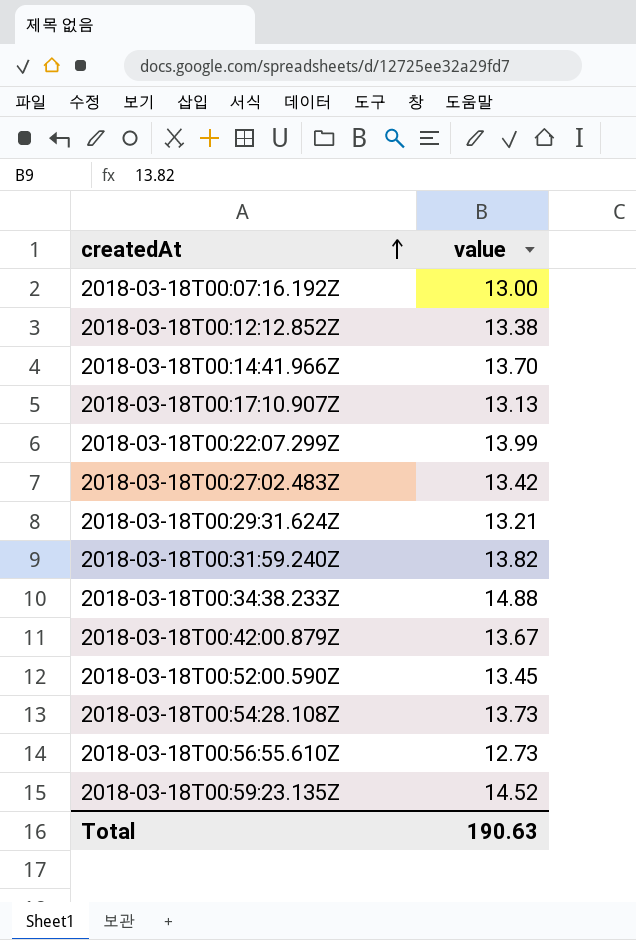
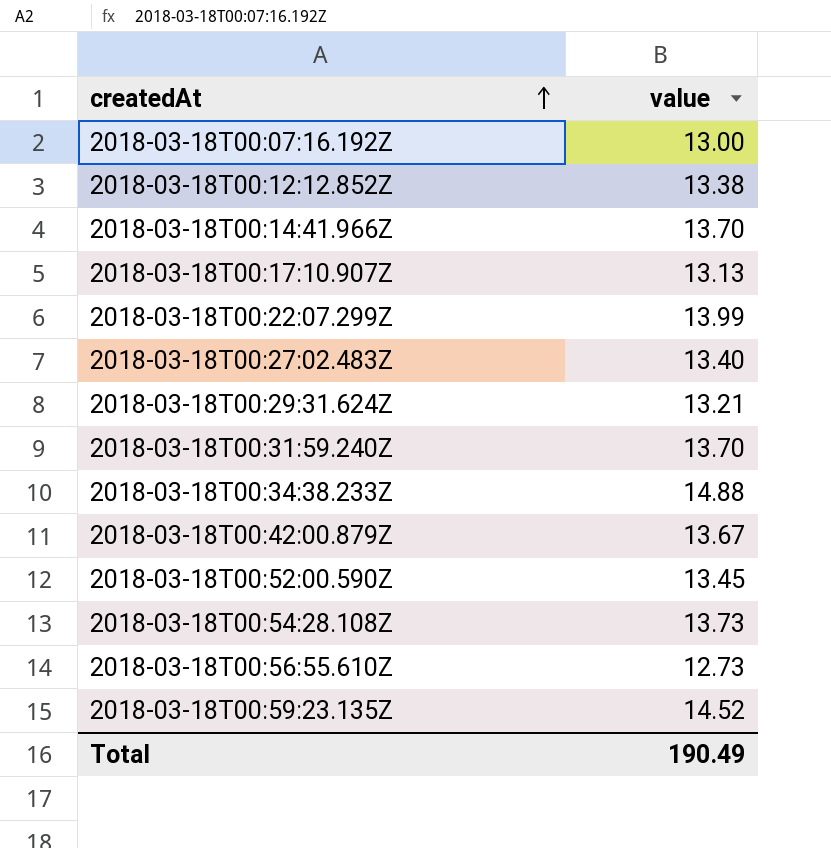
2018-03-18T00:27:02.483Z | value: 13.42 -> 13.40
2018-03-18T00:31:59.240Z | value: 13.82 -> 13.70
Total | value: 190.63 -> 190.49

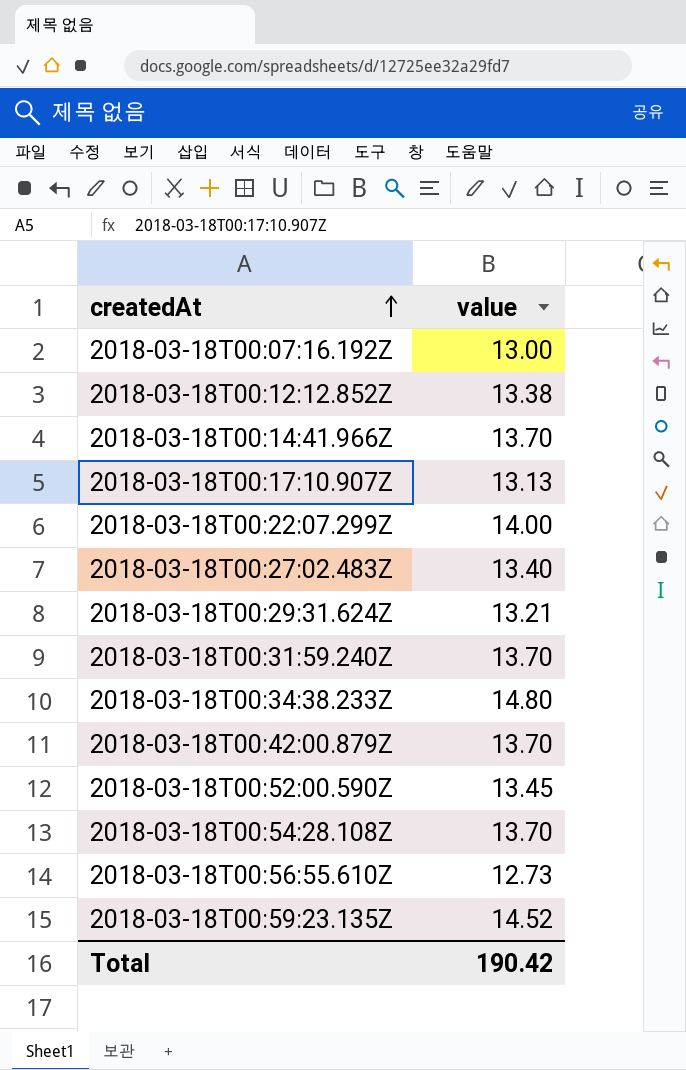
2018-03-18T00:22:07.299Z | value: 13.99 -> 14.00
2018-03-18T00:34:38.233Z | value: 14.88 -> 14.80
2018-03-18T00:42:00.879Z | value: 13.67 -> 13.70
2018-03-18T00:54:28.108Z | value: 13.73 -> 13.70
Total | value: 190.49 -> 190.42

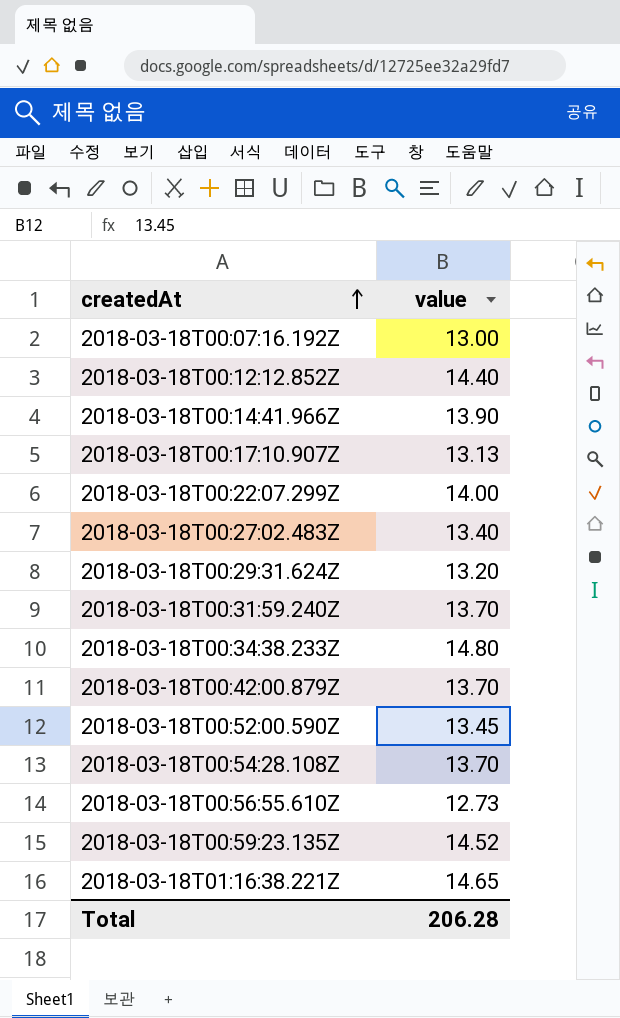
2018-03-18T00:12:12.852Z | value: 13.38 -> 14.40
2018-03-18T00:14:41.966Z | value: 13.70 -> 13.90
2018-03-18T00:29:31.624Z | value: 13.21 -> 13.20
row 2018-03-18T01:16:38.221Z: none -> 14.65
Total | value: 190.42 -> 206.28

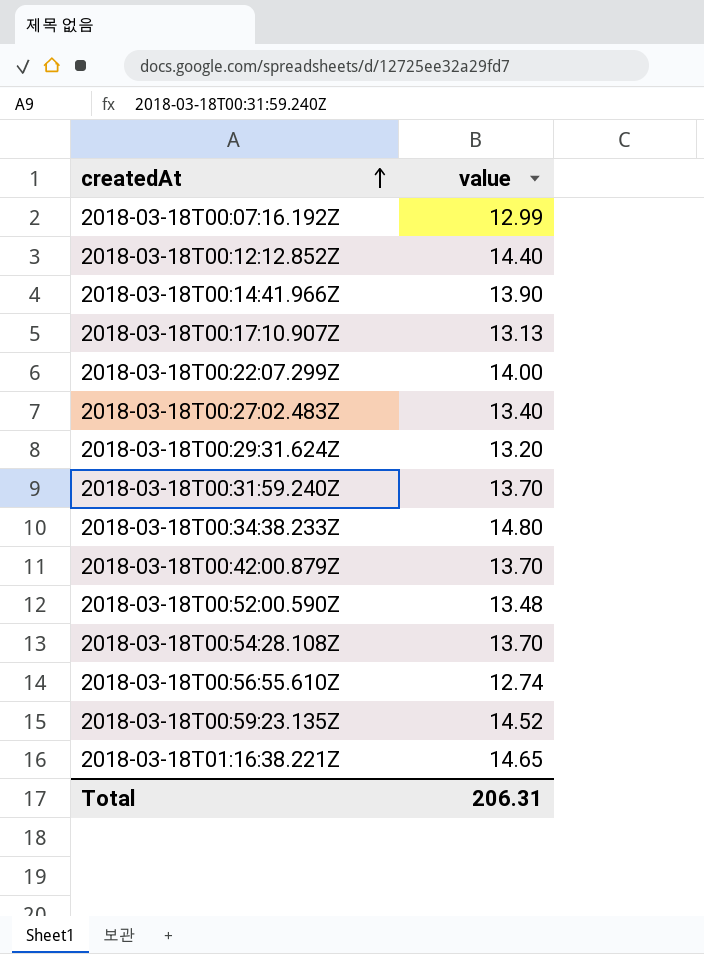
2018-03-18T00:07:16.192Z | value: 13.00 -> 12.99
2018-03-18T00:52:00.590Z | value: 13.45 -> 13.48
2018-03-18T00:56:55.610Z | value: 12.73 -> 12.74
Total | value: 206.28 -> 206.31

